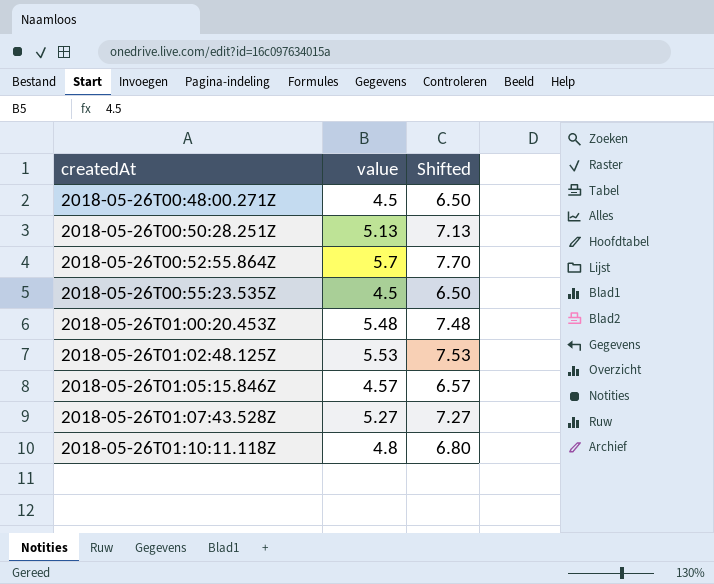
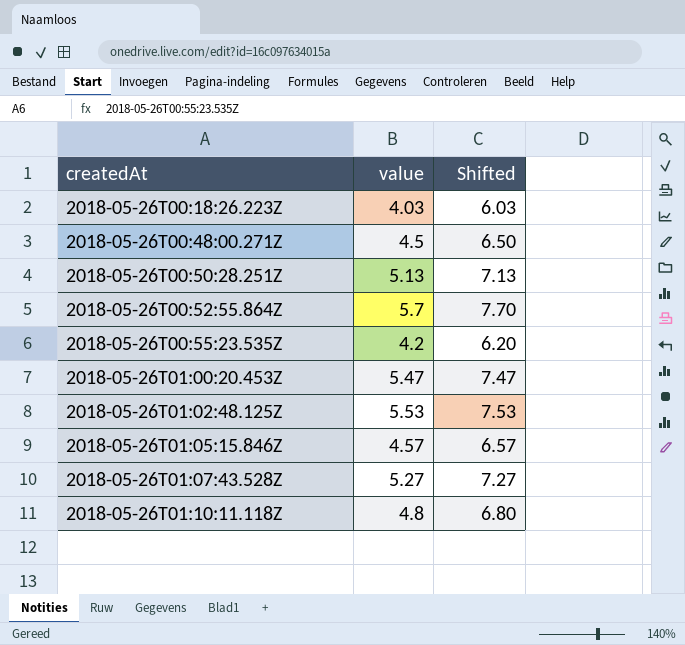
row 2018-05-26T00:18:26.223Z: none -> 4.03 | 6.03
2018-05-26T00:55:23.535Z | value: 4.5 -> 4.2
2018-05-26T00:55:23.535Z | Shifted: 6.50 -> 6.20
2018-05-26T01:00:20.453Z | value: 5.48 -> 5.47
2018-05-26T01:00:20.453Z | Shifted: 7.48 -> 7.47

